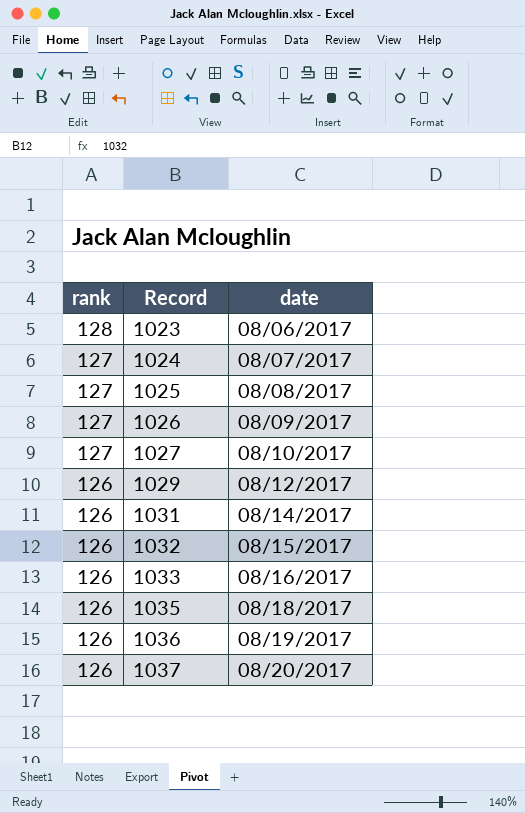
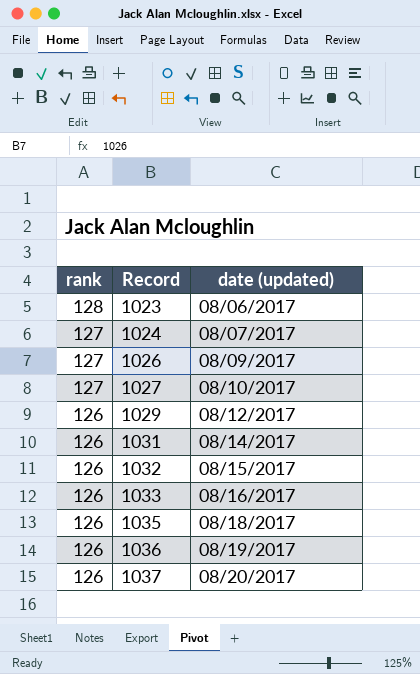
column name: date -> date (updated)
row 1025: 127 | 08/08/2017 -> none

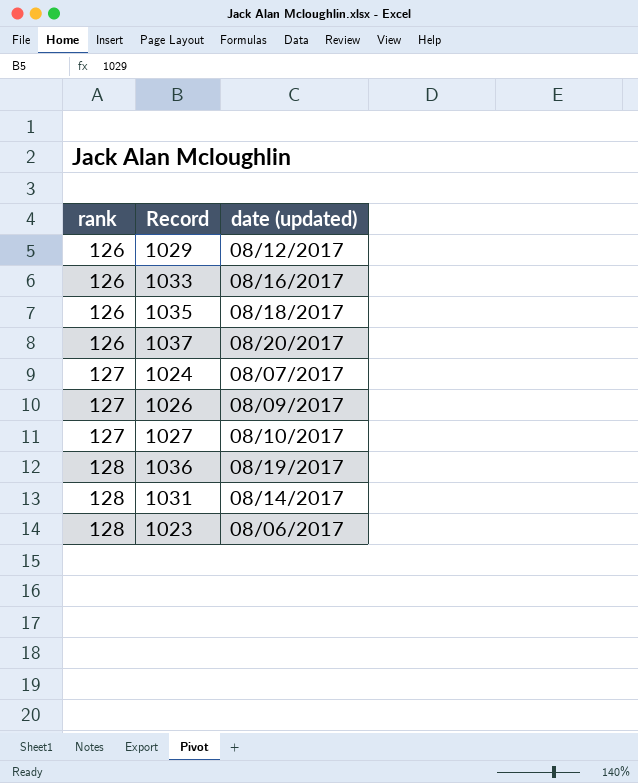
row order: rank descending -> rank ascending
row 1032: 126 | 08/15/2017 -> none
1036 | rank: 126 -> 128
1031 | rank: 126 -> 128

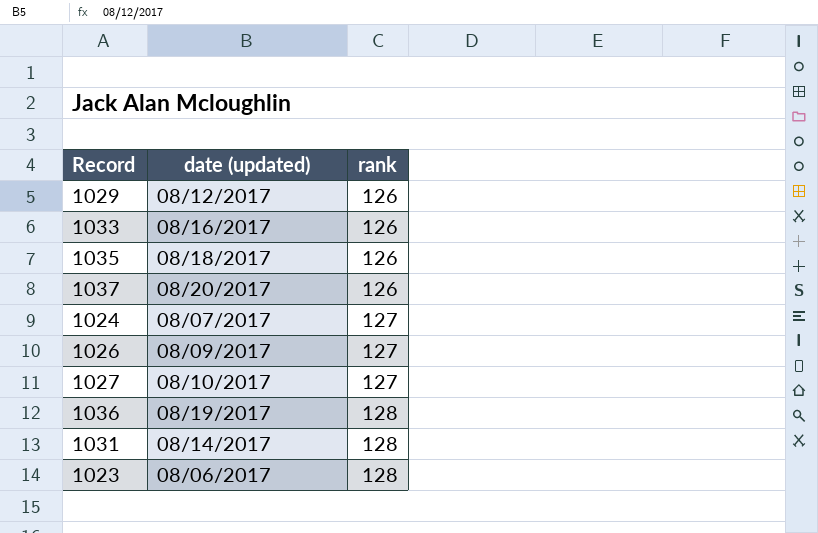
column rank | position: 1 -> 3

